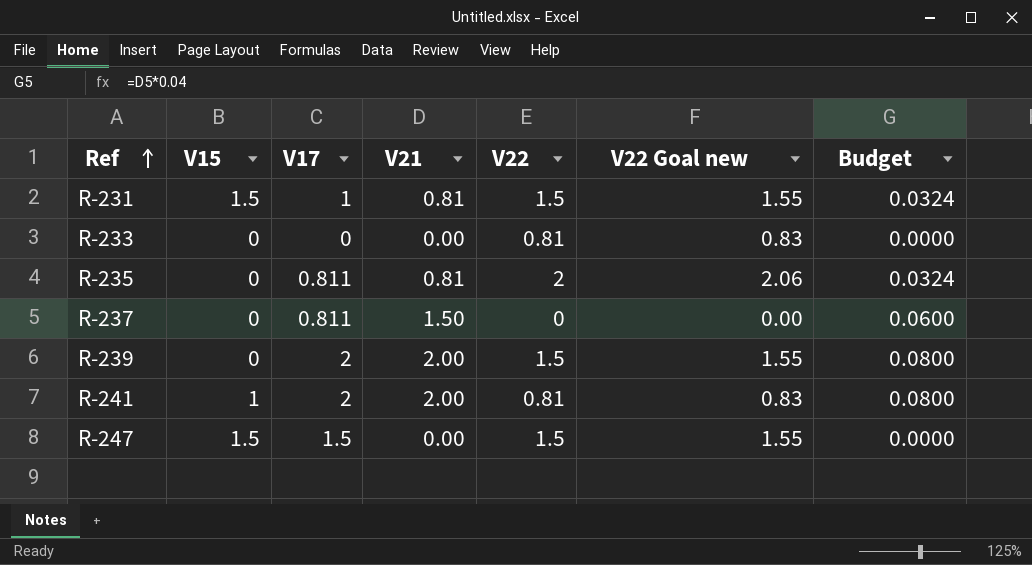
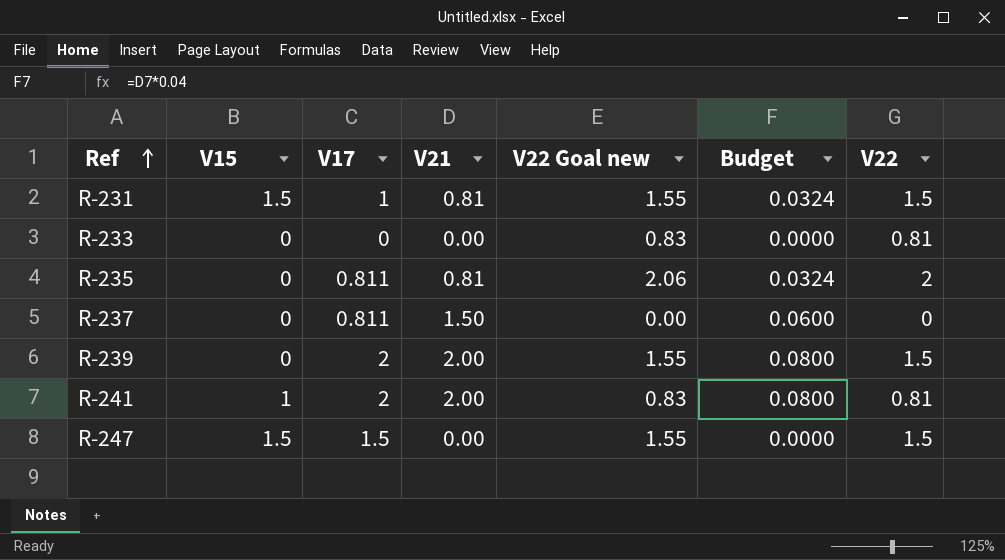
column V22 | position: 5 -> 7

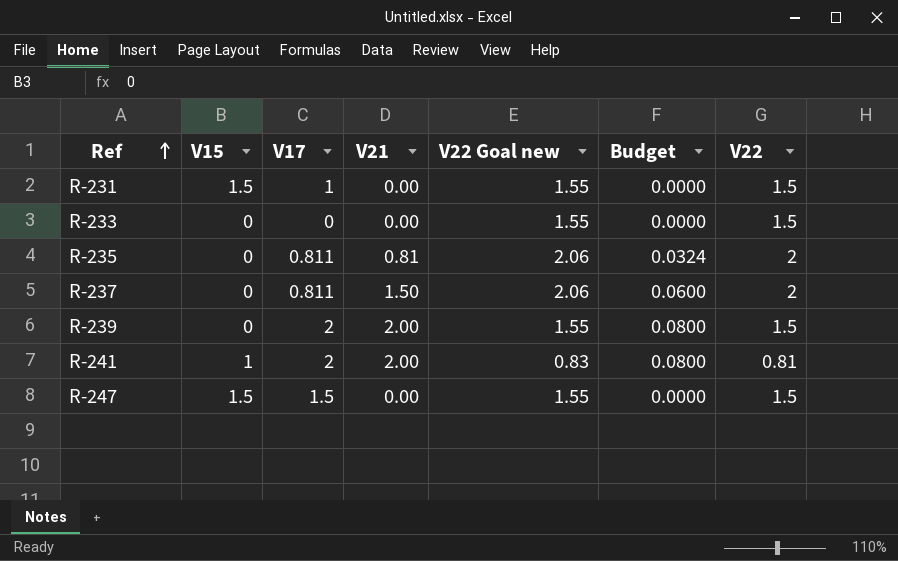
R-231 | V21: 0.81 -> 0.00
R-231 | Budget: 0.0324 -> 0.0000
R-233 | V22 Goal new: 0.83 -> 1.55
R-233 | V22: 0.81 -> 1.5
R-237 | V22 Goal new: 0.00 -> 2.06
R-237 | V22: 0 -> 2

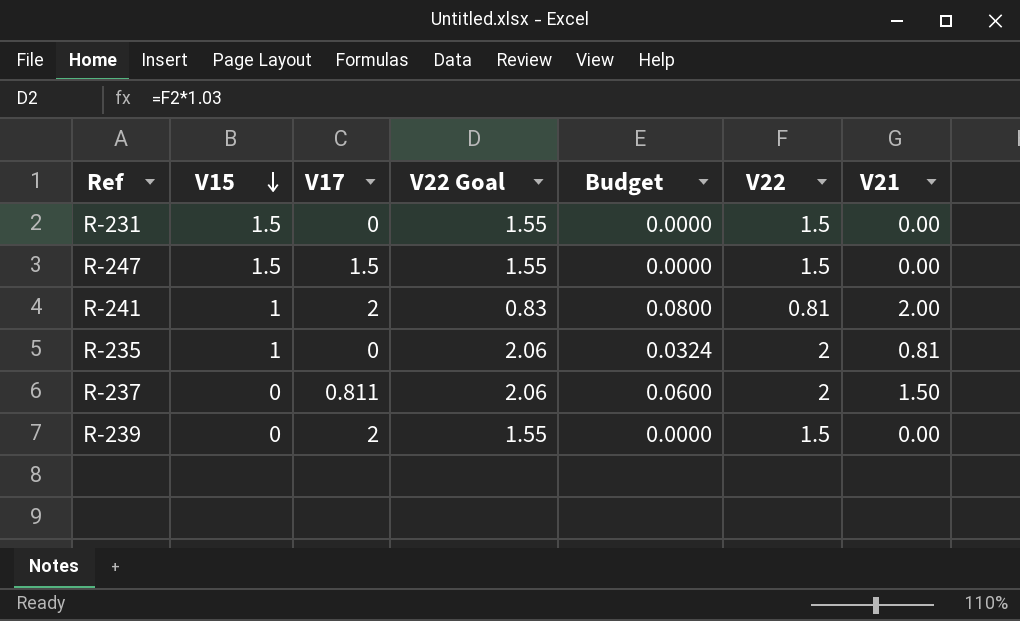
row order: Ref ascending -> V15 descending
column name: V22 Goal new -> V22 Goal
column V21 | position: 4 -> 7
row R-233: 0 | 0 | 0.00 | 1.55 | 0.0000 | 1.5 -> none
R-231 | V17: 1 -> 0
R-235 | V15: 0 -> 1
R-235 | V17: 0.811 -> 0
R-239 | Budget: 0.0800 -> 0.0000
R-239 | V21: 2.00 -> 0.00

